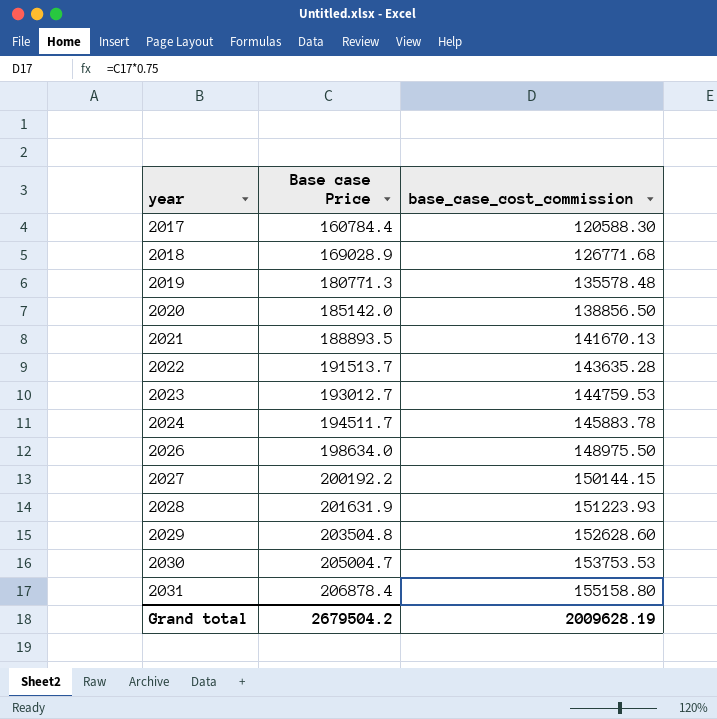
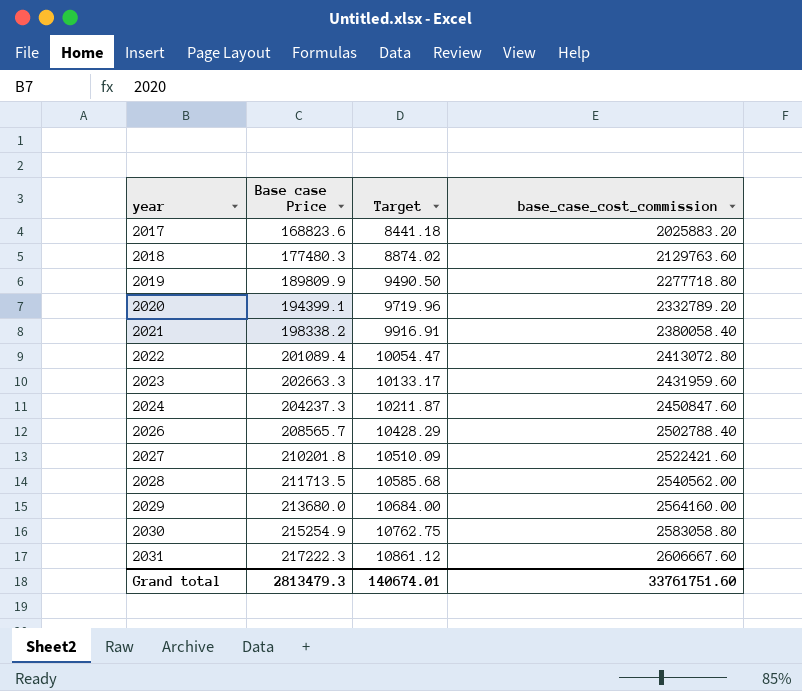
column Target | formula: none -> [Base case Price] * 0.05
column base_case_cost_commission | formula: [Base case Price] * 0.75 -> [Base case Price] * 12
2017 | Base case Price: 160784.4 -> 168823.6
2018 | Base case Price: 169028.9 -> 177480.3
2019 | Base case Price: 180771.3 -> 189809.9
2020 | Base case Price: 185142.0 -> 194399.1
2021 | Base case Price: 188893.5 -> 198338.2
2022 | Base case Price: 191513.7 -> 201089.4
2023 | Base case Price: 193012.7 -> 202663.3
2024 | Base case Price: 194511.7 -> 204237.3
2026 | Base case Price: 198634.0 -> 208565.7
2027 | Base case Price: 200192.2 -> 210201.8
2028 | Base case Price: 201631.9 -> 211713.5
2029 | Base case Price: 203504.8 -> 213680.0
2030 | Base case Price: 205004.7 -> 215254.9
2031 | Base case Price: 206878.4 -> 217222.3
Grand total | Base case Price: 2679504.2 -> 2813479.3
Grand total | base_case_cost_commission: 2009628.19 -> 33761751.60

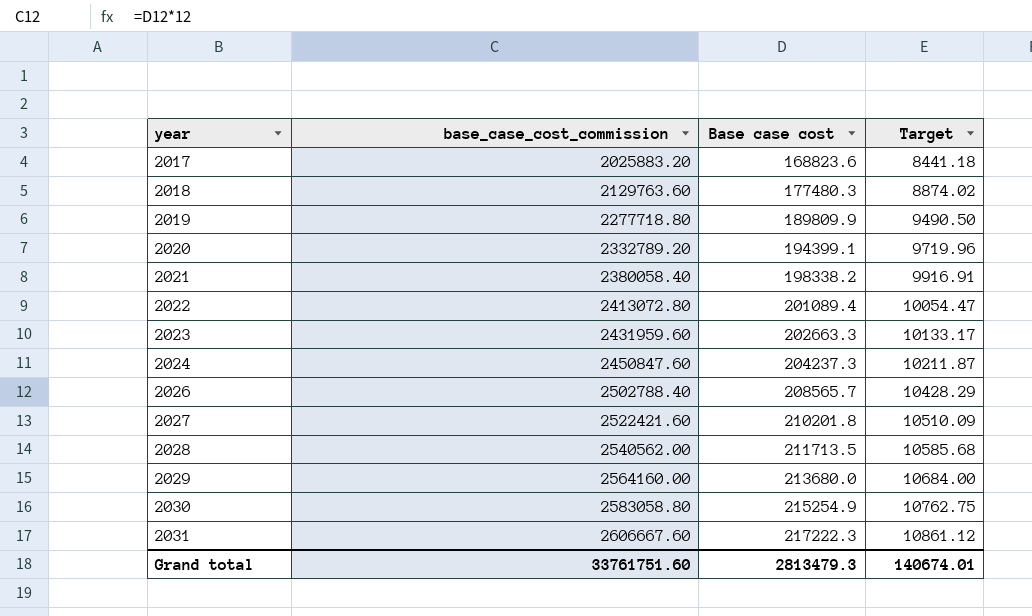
column base_case_cost_commission | position: 4 -> 2
column name: Base case Price -> Base case cost

